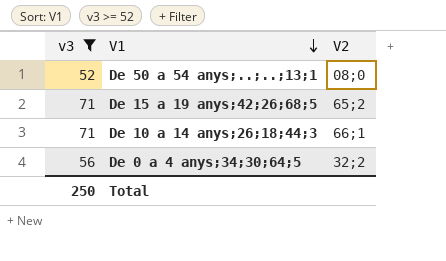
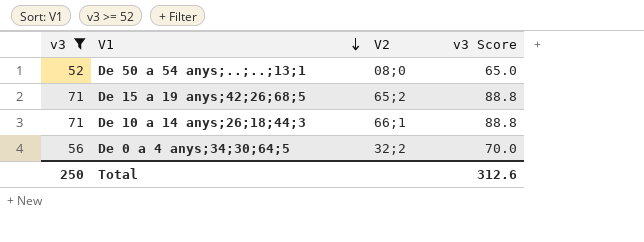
column v3 Score | formula: none -> [v3] * 1.25

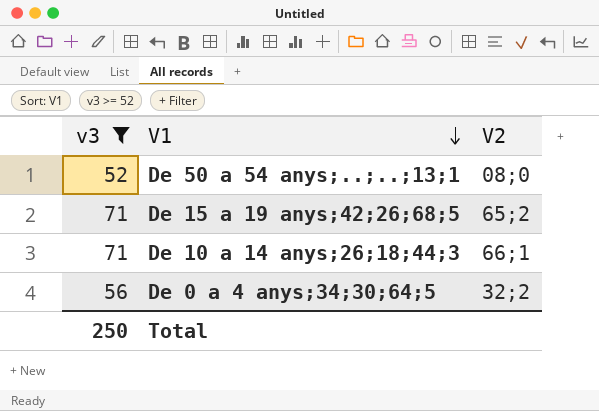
column v3 Score | formula: [v3] * 1.25 -> none

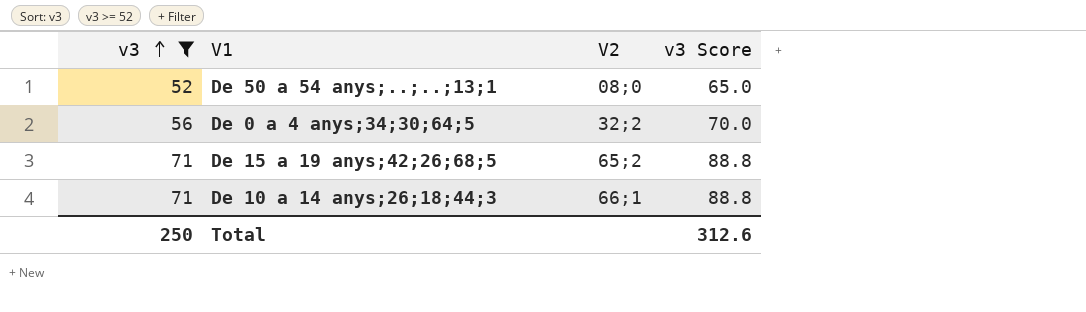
row order: V1 descending -> v3 ascending
column v3 Score | formula: none -> [v3] * 1.25

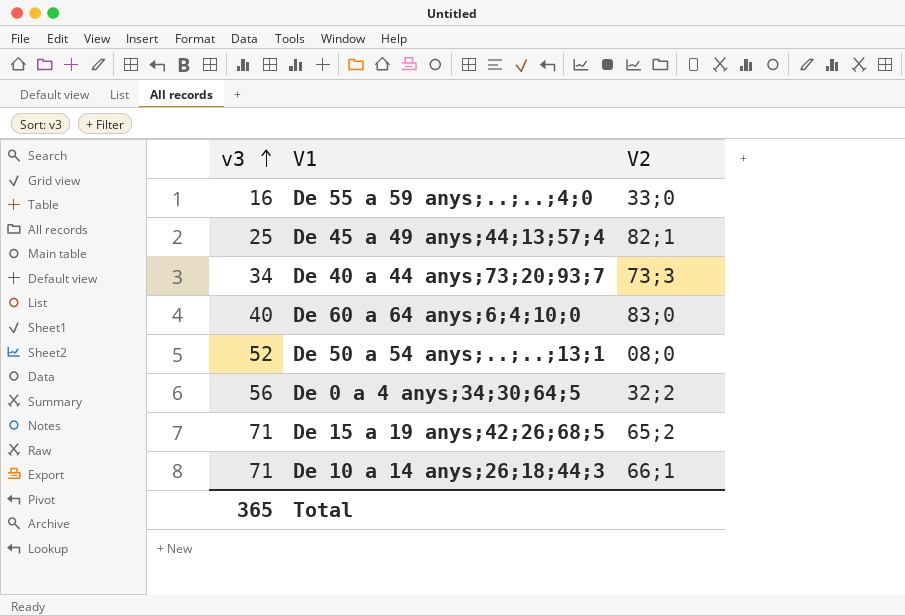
filter: v3 >= 52 -> none
column v3 Score | formula: [v3] * 1.25 -> none
Total | v3: 250 -> 365

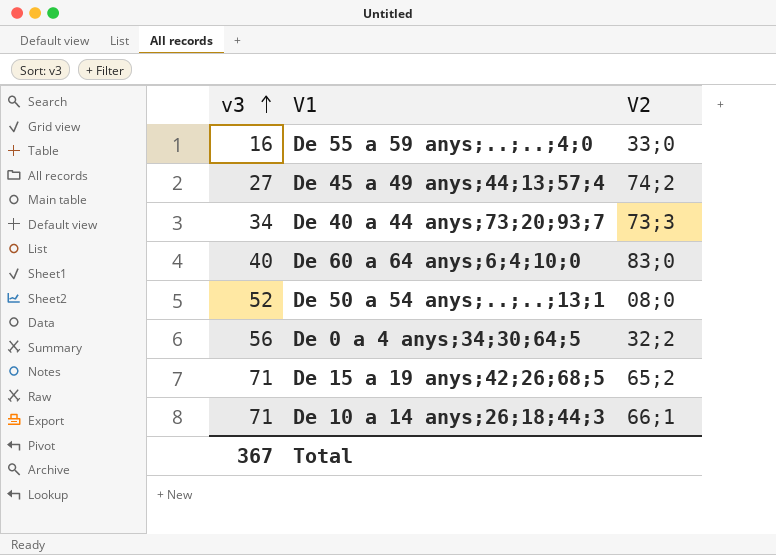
De 45 a 49 anys;44;13;57;4 | v3: 25 -> 27
De 45 a 49 anys;44;13;57;4 | V2: 82;1 -> 74;2
Total | v3: 365 -> 367

